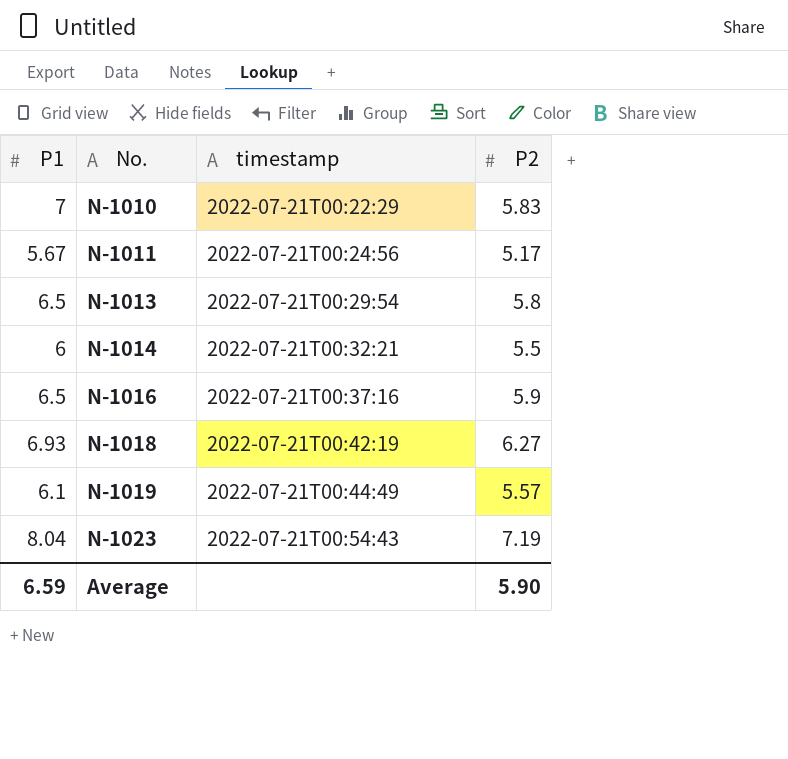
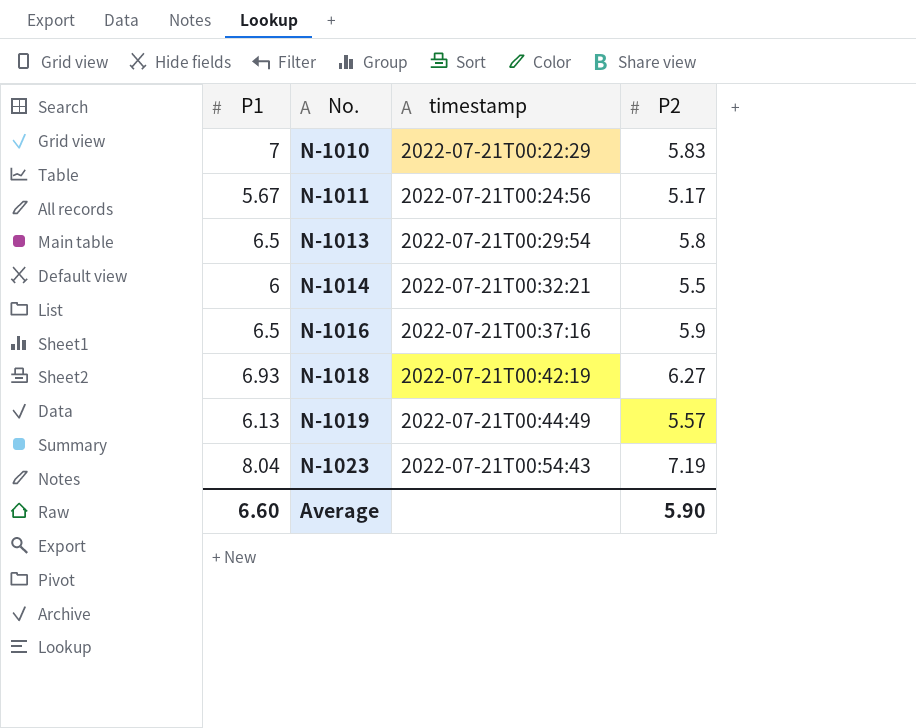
N-1019 | P1: 6.1 -> 6.13
Average | P1: 6.59 -> 6.60

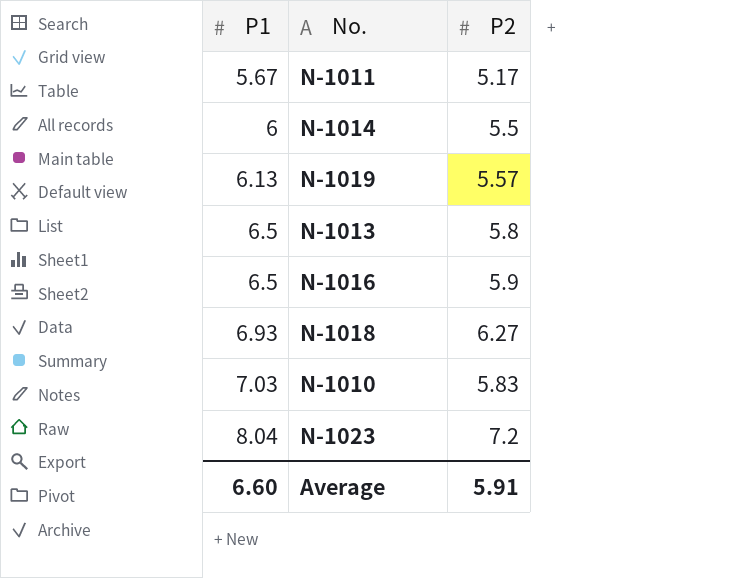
row order: No. ascending -> P1 ascending
column timestamp | position: 3 -> none
N-1010 | P1: 7 -> 7.03
N-1023 | P2: 7.19 -> 7.2
Average | P2: 5.90 -> 5.91

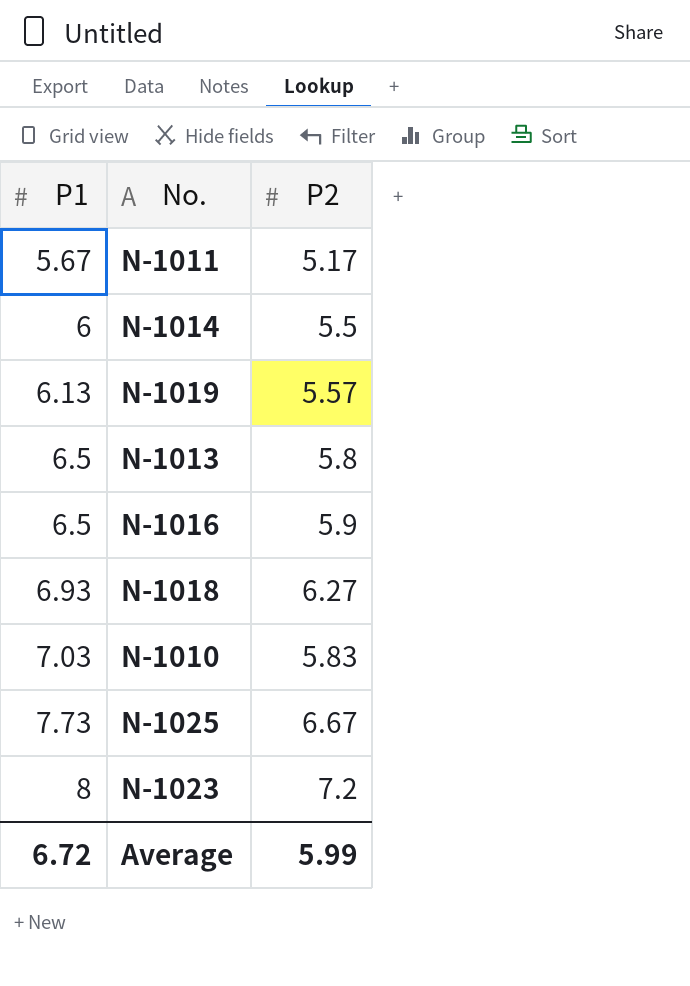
row N-1025: none -> 7.73 | 6.67
N-1023 | P1: 8.04 -> 8
Average | P1: 6.60 -> 6.72
Average | P2: 5.91 -> 5.99

